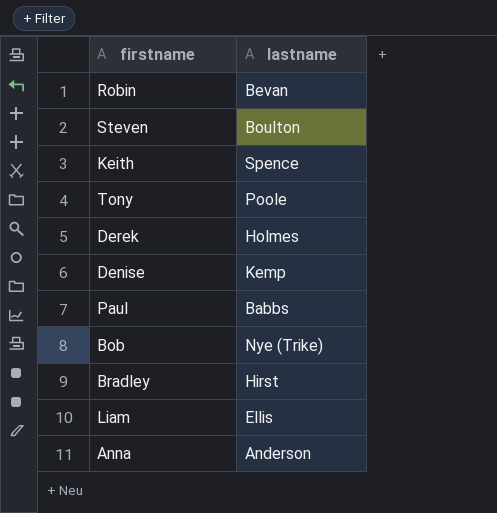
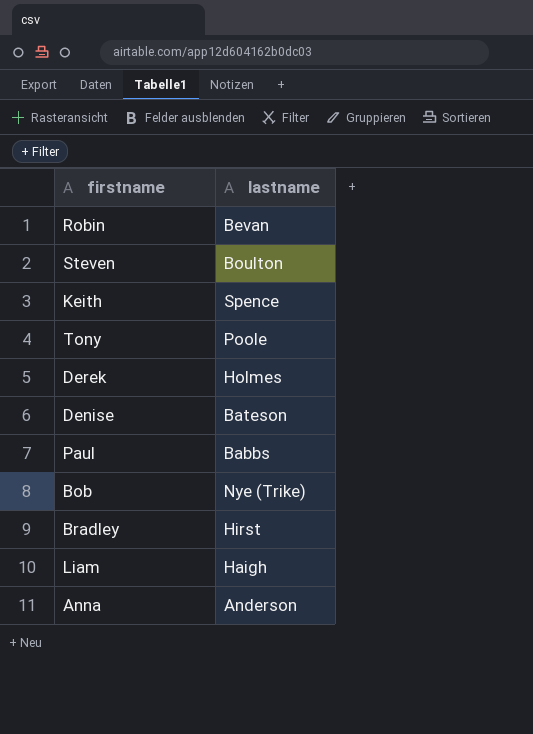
Denise | lastname: Kemp -> Bateson
Liam | lastname: Ellis -> Haigh

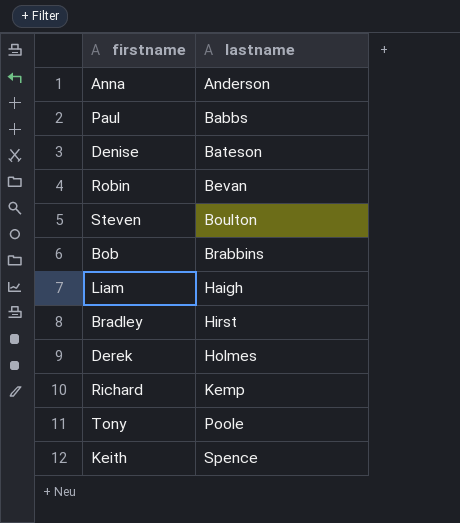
row order: none -> lastname ascending
Bob | lastname: Nye (Trike) -> Brabbins
row Richard: none -> Kemp

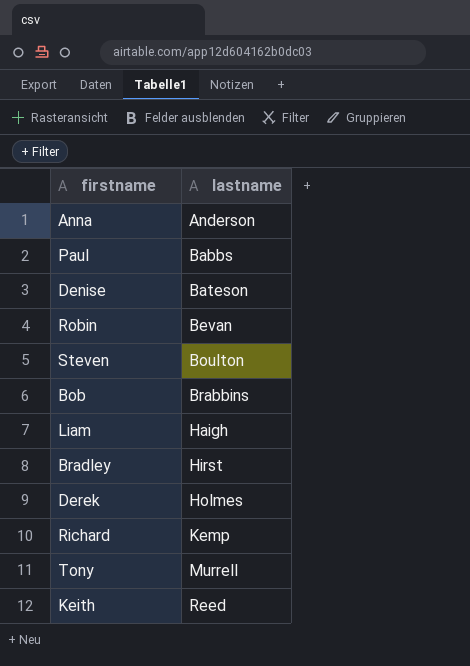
Tony | lastname: Poole -> Murrell
Keith | lastname: Spence -> Reed

